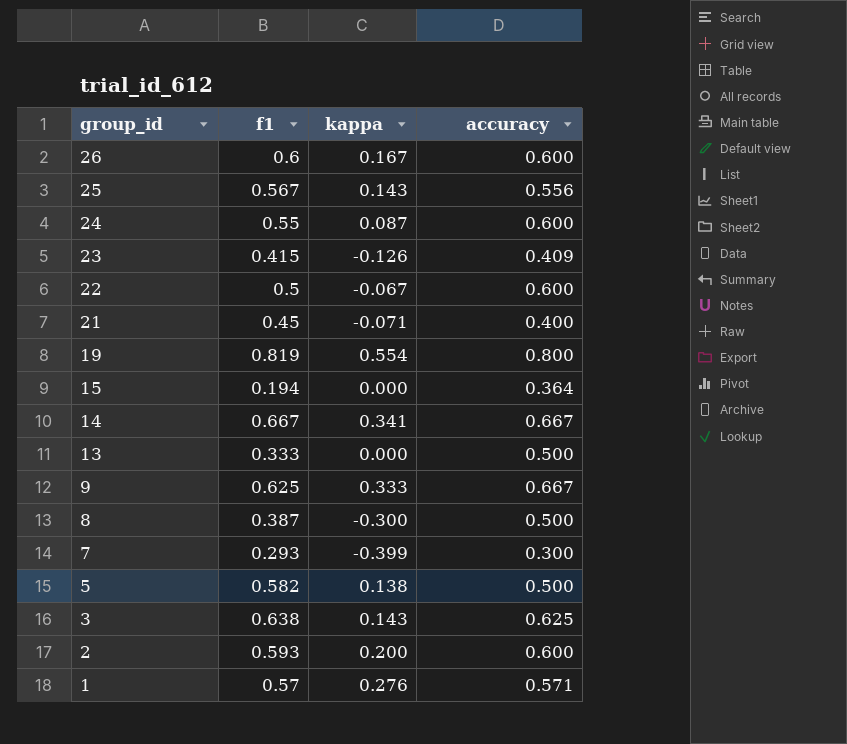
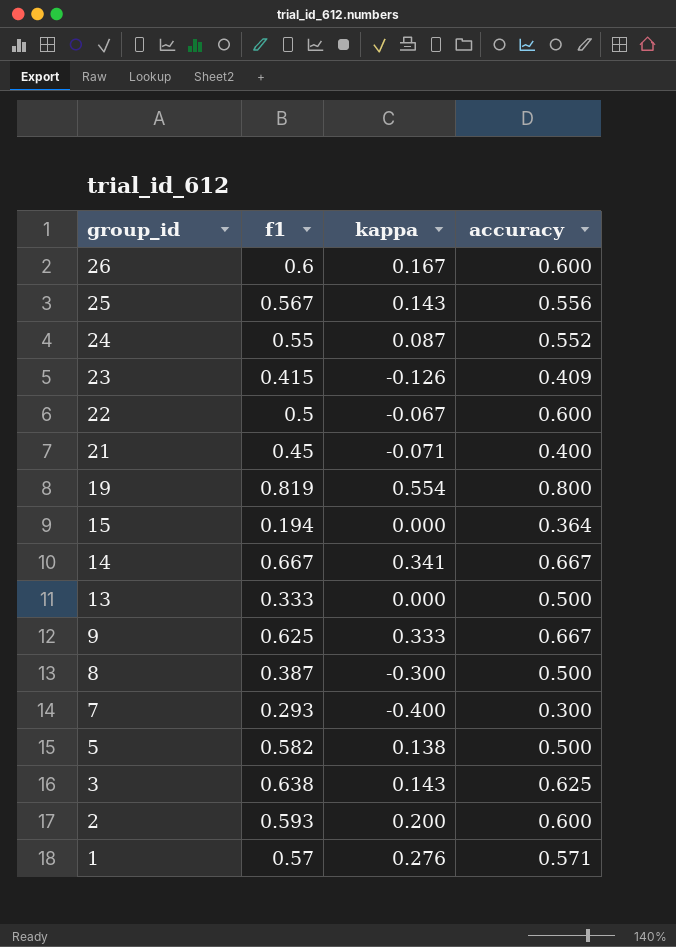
24 | accuracy: 0.600 -> 0.552
7 | kappa: -0.399 -> -0.400

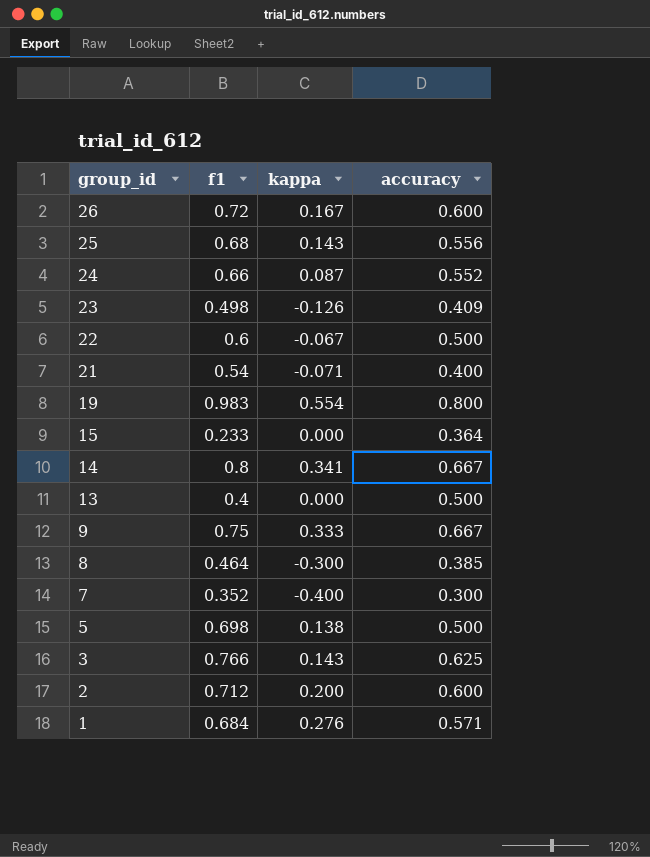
26 | f1: 0.6 -> 0.72
25 | f1: 0.567 -> 0.68
24 | f1: 0.55 -> 0.66
23 | f1: 0.415 -> 0.498
22 | f1: 0.5 -> 0.6
22 | accuracy: 0.600 -> 0.500
21 | f1: 0.45 -> 0.54
19 | f1: 0.819 -> 0.983
15 | f1: 0.194 -> 0.233
14 | f1: 0.667 -> 0.8
13 | f1: 0.333 -> 0.4
9 | f1: 0.625 -> 0.75
8 | f1: 0.387 -> 0.464
8 | accuracy: 0.500 -> 0.385
7 | f1: 0.293 -> 0.352
5 | f1: 0.582 -> 0.698
3 | f1: 0.638 -> 0.766
2 | f1: 0.593 -> 0.712
1 | f1: 0.57 -> 0.684

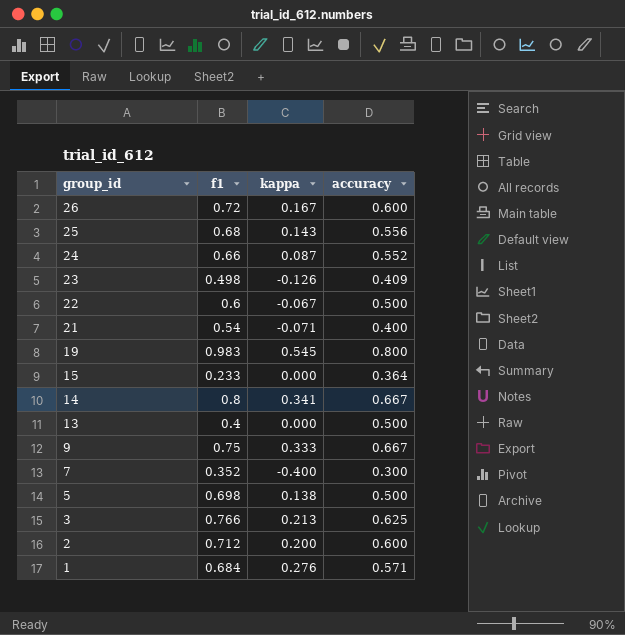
row 8: 0.464 | -0.300 | 0.385 -> none
19 | kappa: 0.554 -> 0.545
3 | kappa: 0.143 -> 0.213

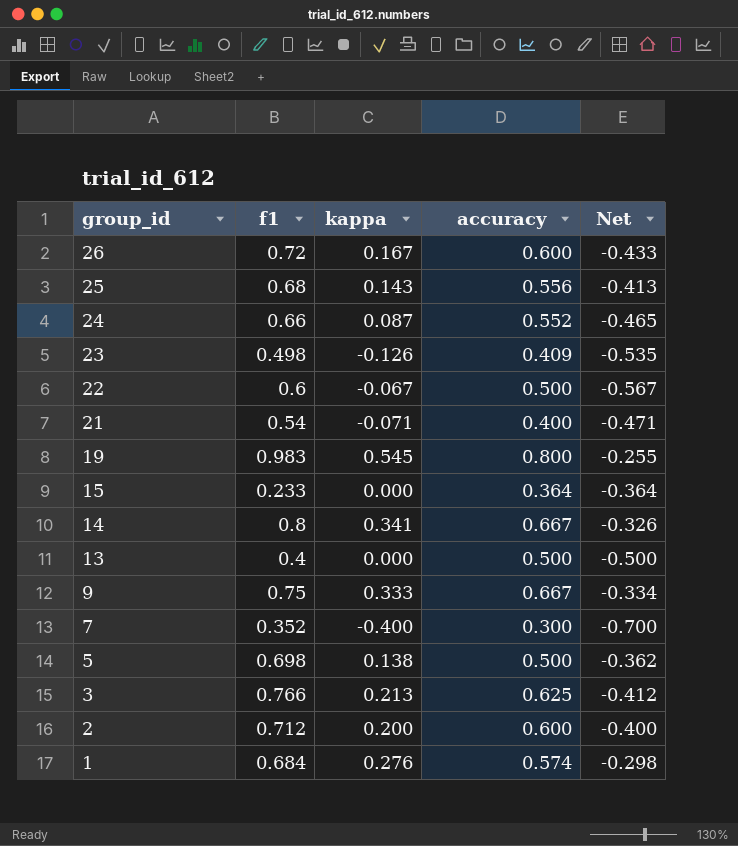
column Net | formula: none -> [kappa] - [accuracy]
1 | accuracy: 0.571 -> 0.574

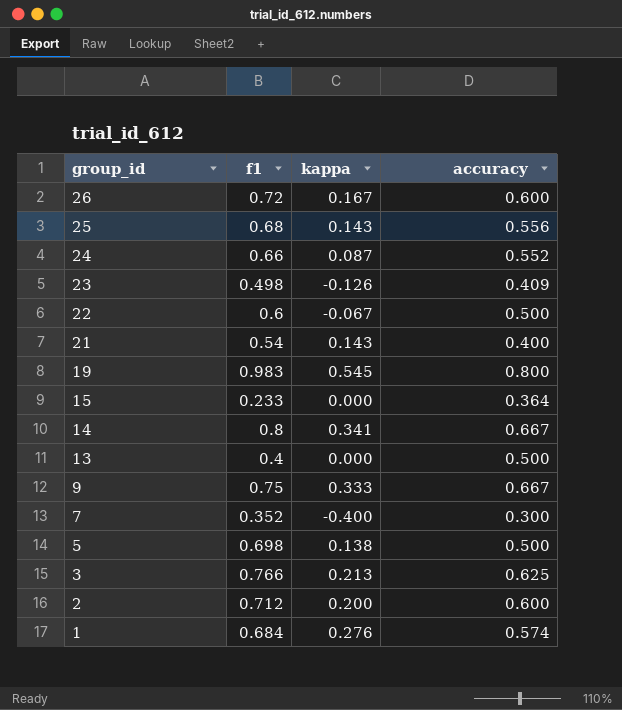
column Net | formula: [kappa] - [accuracy] -> none
21 | kappa: -0.071 -> 0.143

